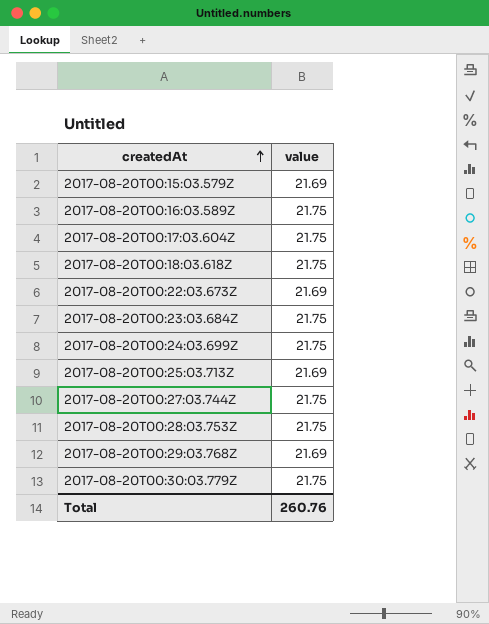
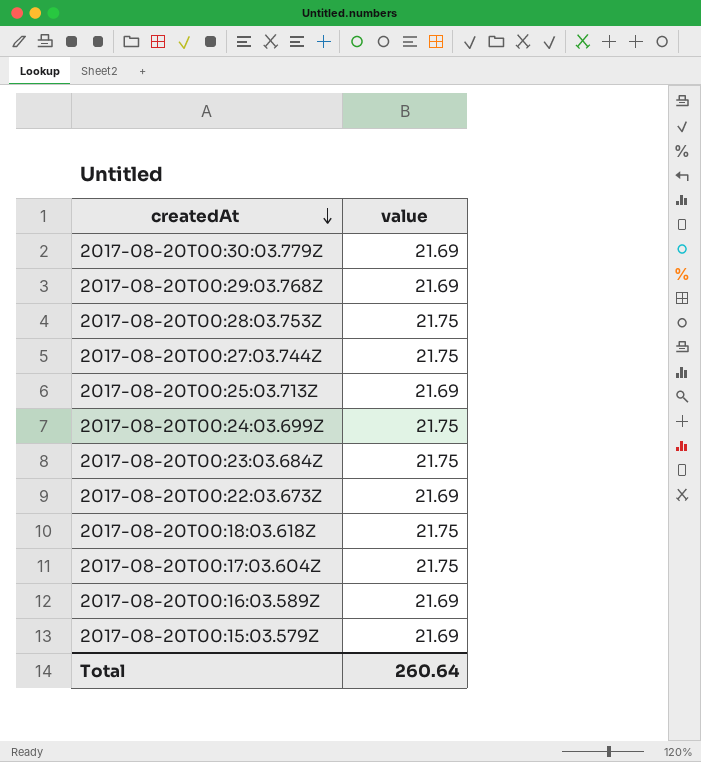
row order: createdAt ascending -> createdAt descending
2017-08-20T00:30:03.779Z | value: 21.75 -> 21.69
2017-08-20T00:16:03.589Z | value: 21.75 -> 21.69
Total | value: 260.76 -> 260.64

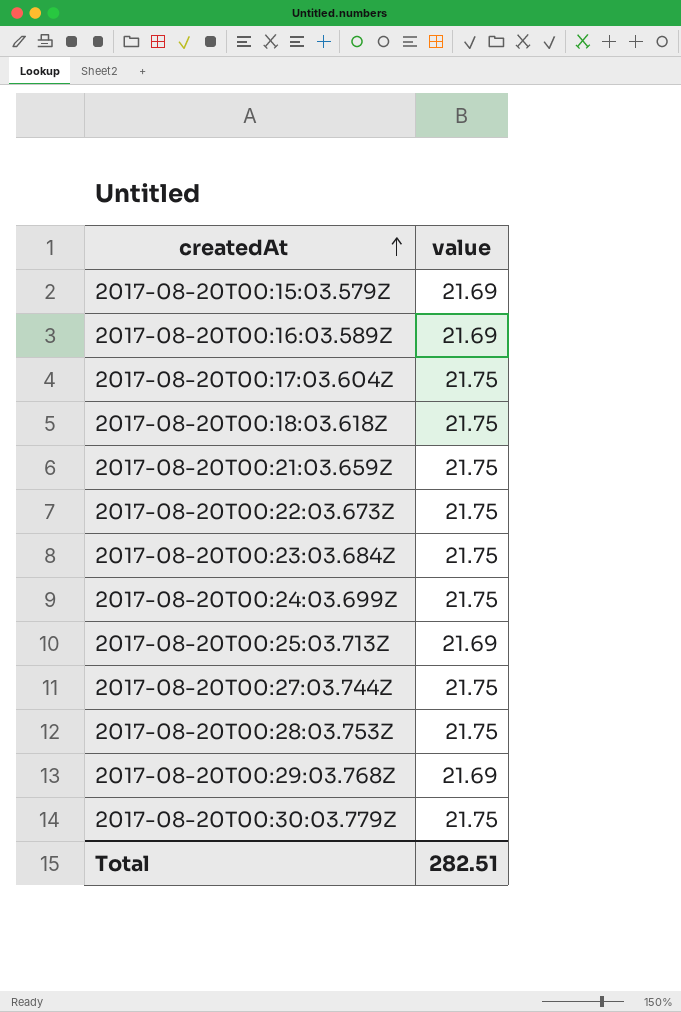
row order: createdAt descending -> createdAt ascending
row 2017-08-20T00:21:03.659Z: none -> 21.75
2017-08-20T00:22:03.673Z | value: 21.69 -> 21.75
2017-08-20T00:30:03.779Z | value: 21.69 -> 21.75
Total | value: 260.64 -> 282.51

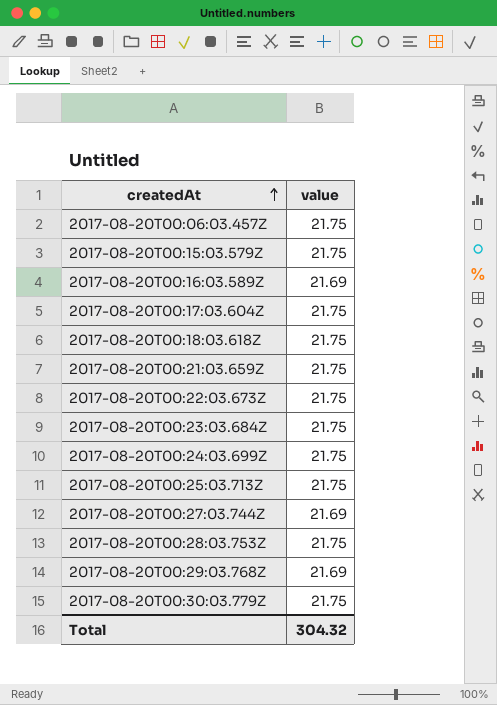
row 2017-08-20T00:06:03.457Z: none -> 21.75
2017-08-20T00:15:03.579Z | value: 21.69 -> 21.75
2017-08-20T00:25:03.713Z | value: 21.69 -> 21.75
2017-08-20T00:27:03.744Z | value: 21.75 -> 21.69
Total | value: 282.51 -> 304.32

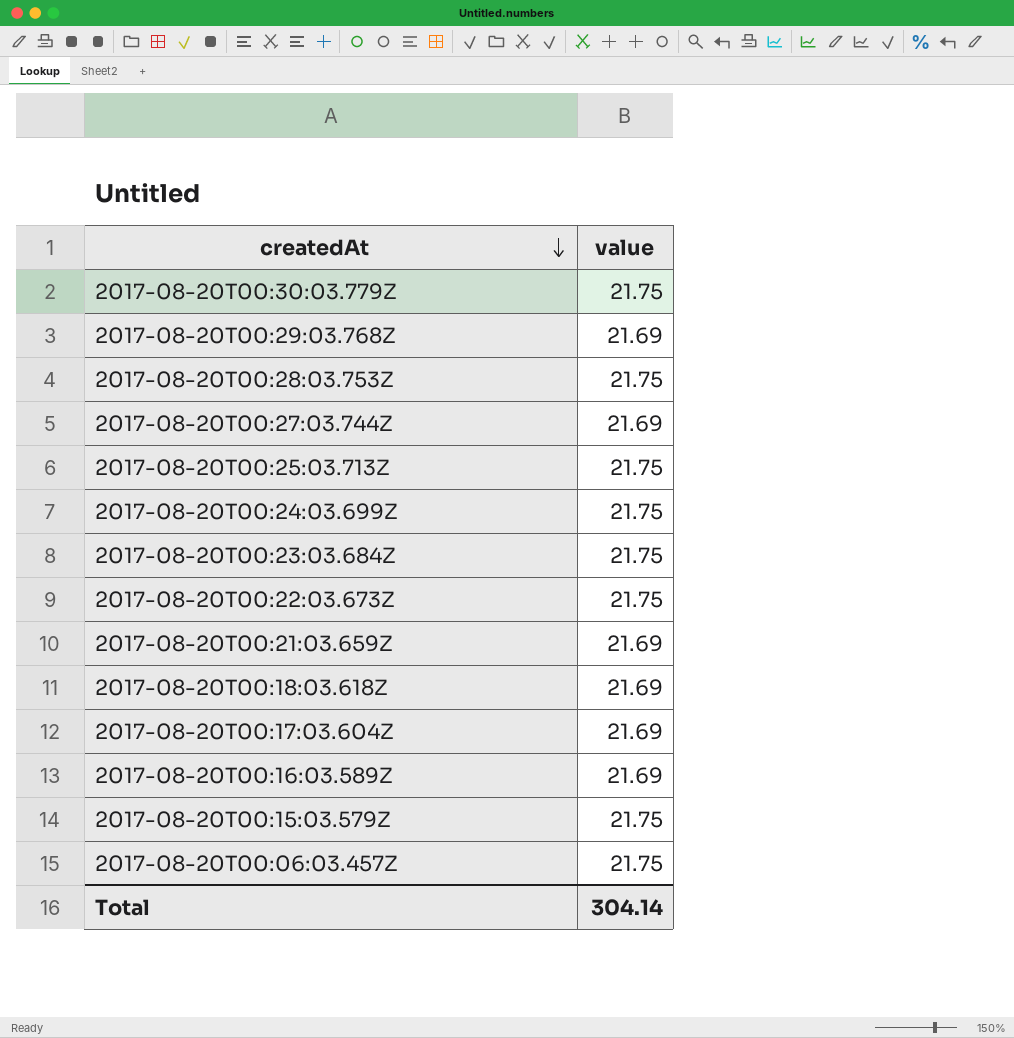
row order: createdAt ascending -> createdAt descending
2017-08-20T00:21:03.659Z | value: 21.75 -> 21.69
2017-08-20T00:18:03.618Z | value: 21.75 -> 21.69
2017-08-20T00:17:03.604Z | value: 21.75 -> 21.69
Total | value: 304.32 -> 304.14

